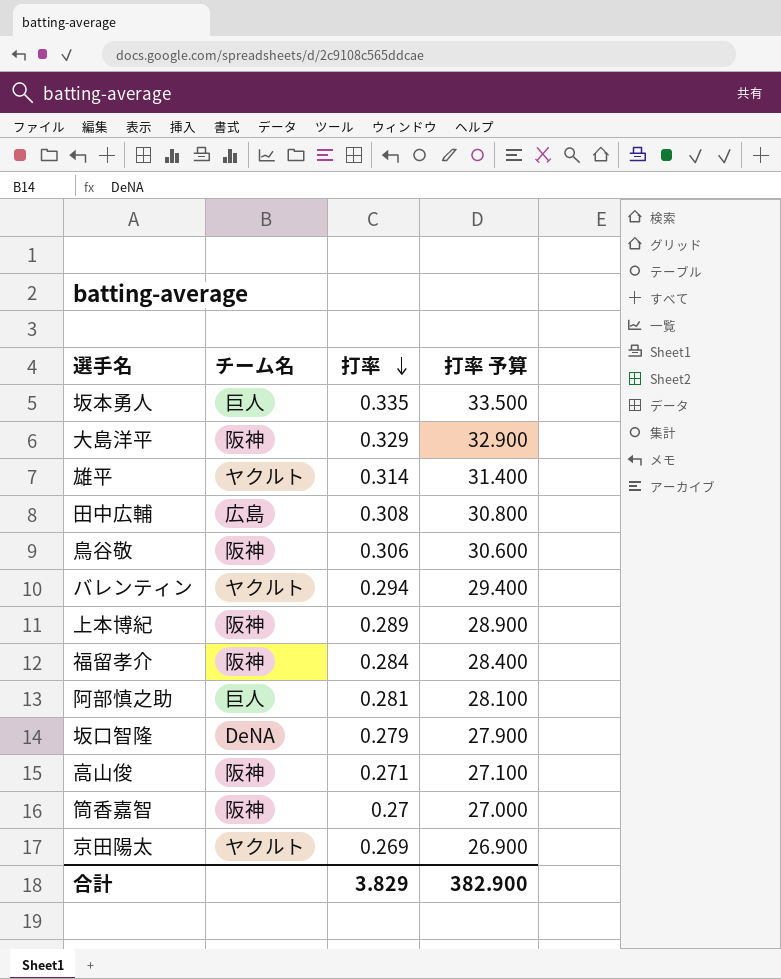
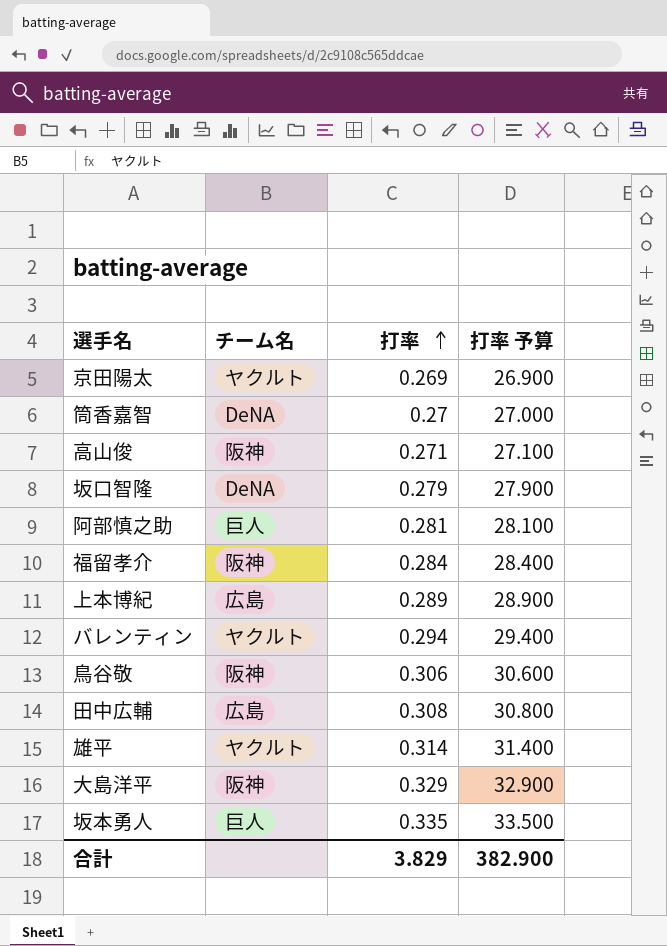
row order: 打率 descending -> 打率 ascending
筒香嘉智 | チーム名: 阪神 -> DeNA
上本博紀 | チーム名: 阪神 -> 広島

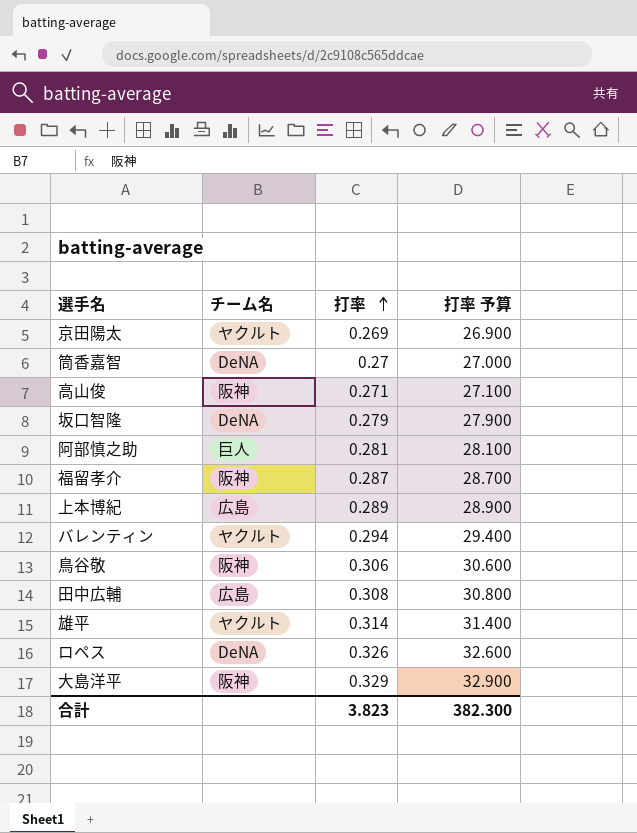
row 坂本勇人: 巨人 | 0.335 | 33.500 -> none
福留孝介 | 打率: 0.284 -> 0.287
福留孝介 | 打率 予算: 28.400 -> 28.700
row ロペス: none -> DeNA | 0.326 | 32.600
合計 | 打率: 3.829 -> 3.823
合計 | 打率 予算: 382.900 -> 382.300

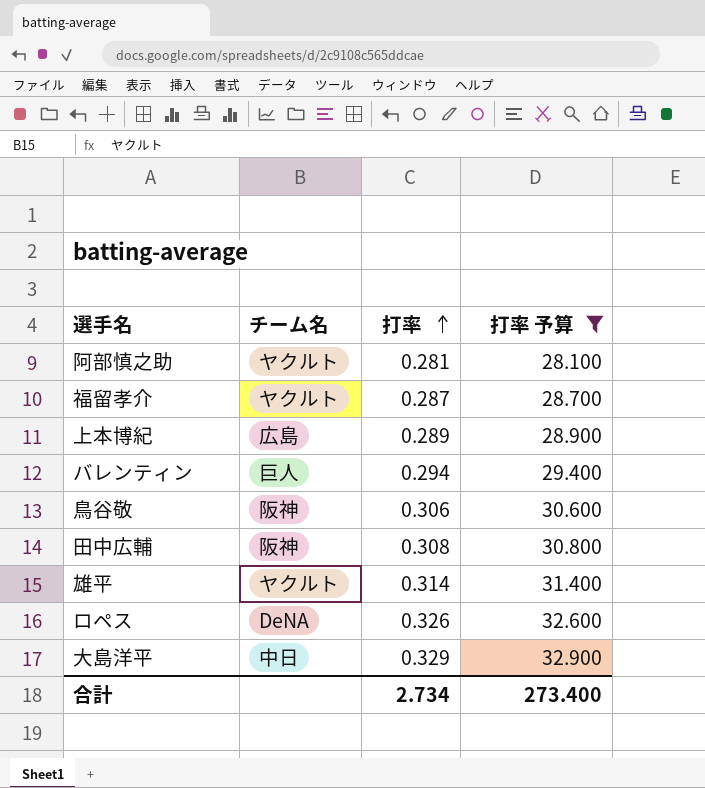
filter: none -> 打率 予算 >= 28.100
阿部慎之助 | チーム名: 巨人 -> ヤクルト
福留孝介 | チーム名: 阪神 -> ヤクルト
バレンティン | チーム名: ヤクルト -> 巨人
田中広輔 | チーム名: 広島 -> 阪神
大島洋平 | チーム名: 阪神 -> 中日
合計 | 打率: 3.823 -> 2.734
合計 | 打率 予算: 382.300 -> 273.400

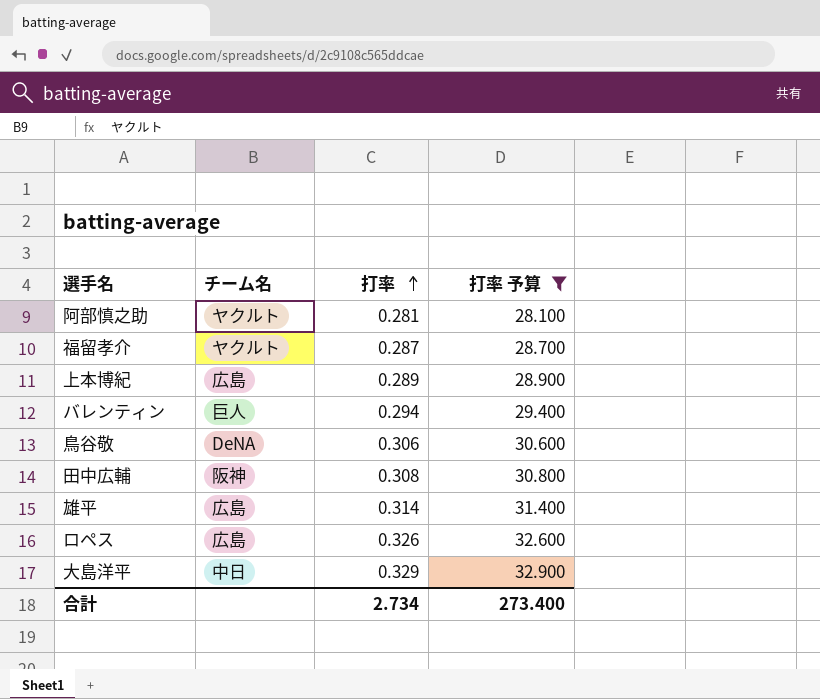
鳥谷敬 | チーム名: 阪神 -> DeNA
雄平 | チーム名: ヤクルト -> 広島
ロペス | チーム名: DeNA -> 広島

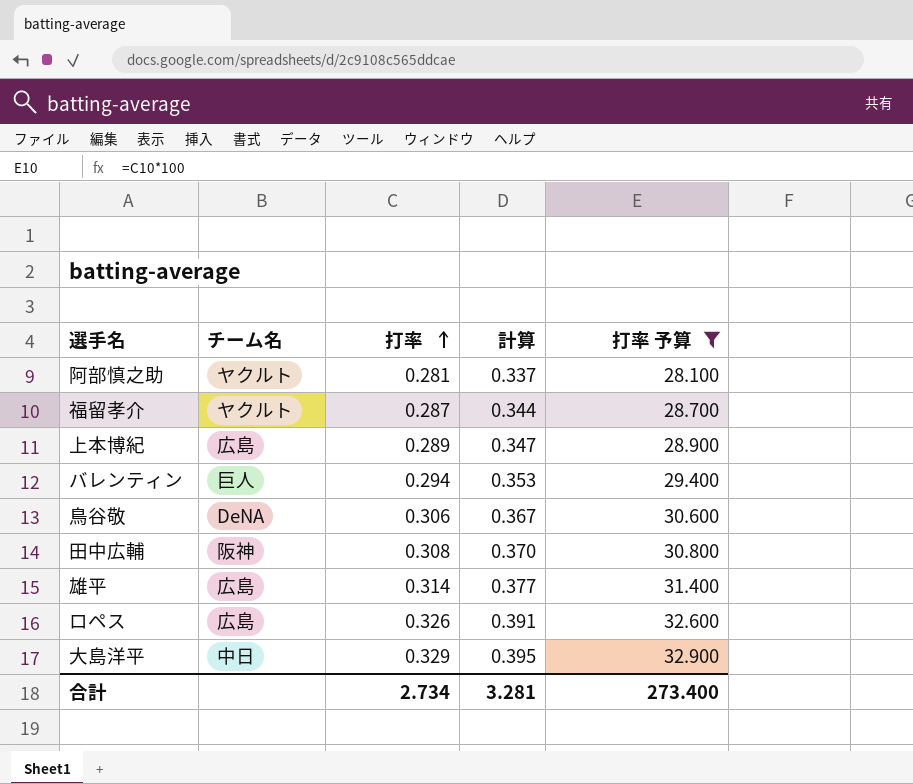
column 計算 | formula: none -> [打率] * 1.2

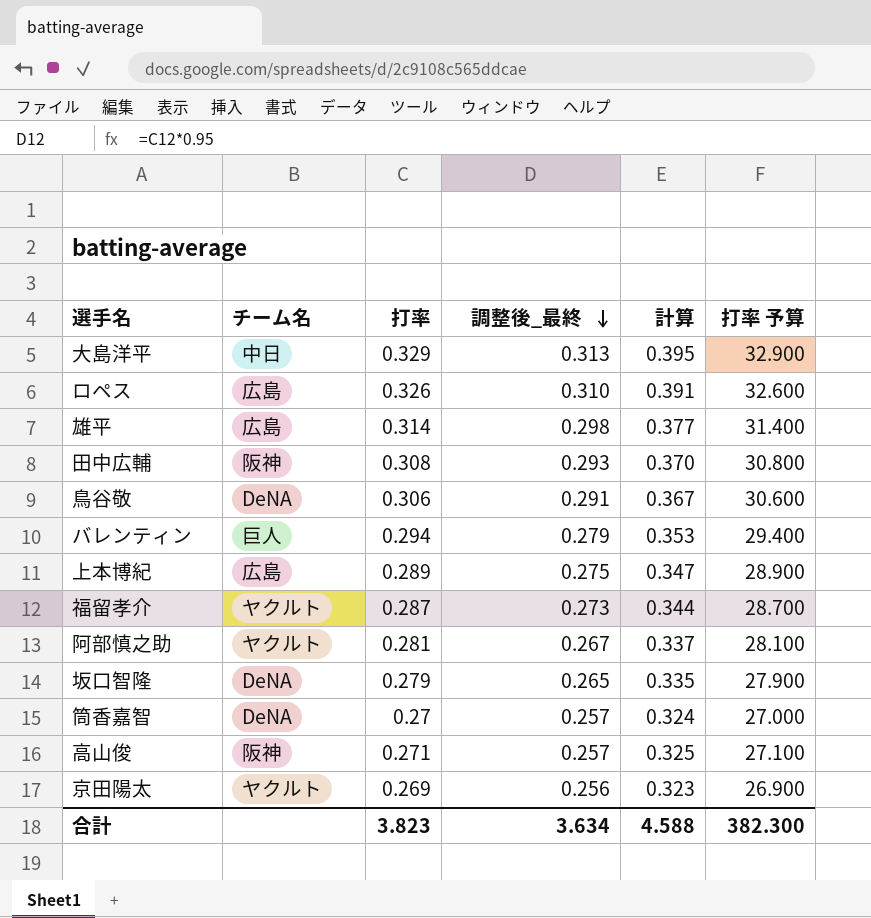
filter: 打率 予算 >= 28.100 -> none
row order: 打率 ascending -> 調整後_最終 descending
column 調整後_最終 | formula: none -> [打率] * 0.95
合計 | 打率: 2.734 -> 3.823
合計 | 計算: 3.281 -> 4.588
合計 | 打率 予算: 273.400 -> 382.300

